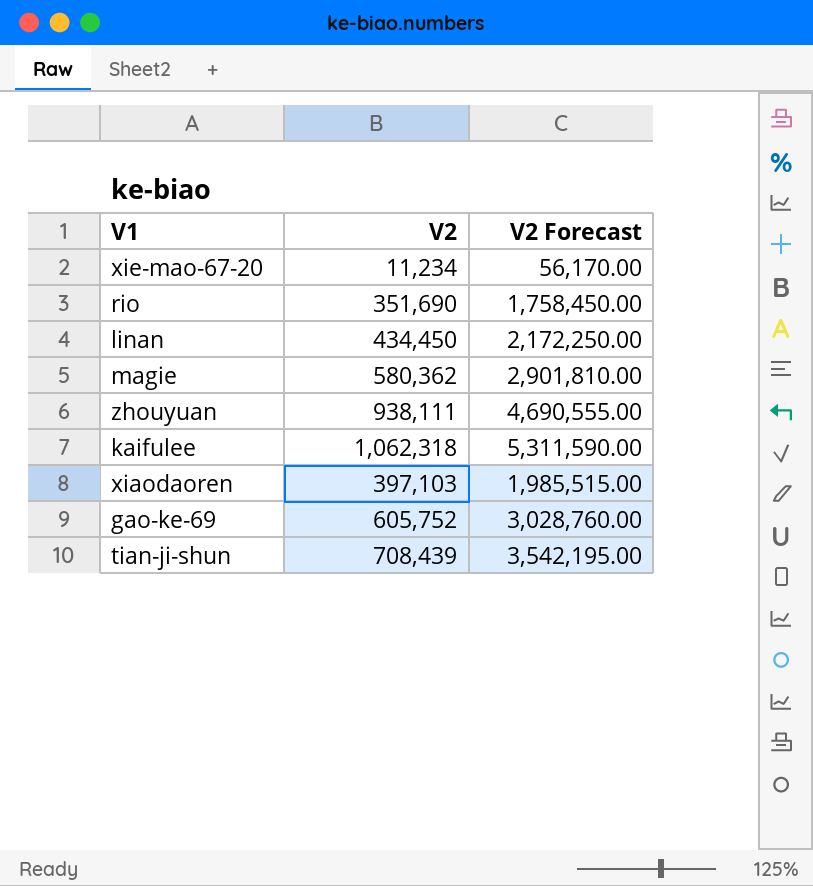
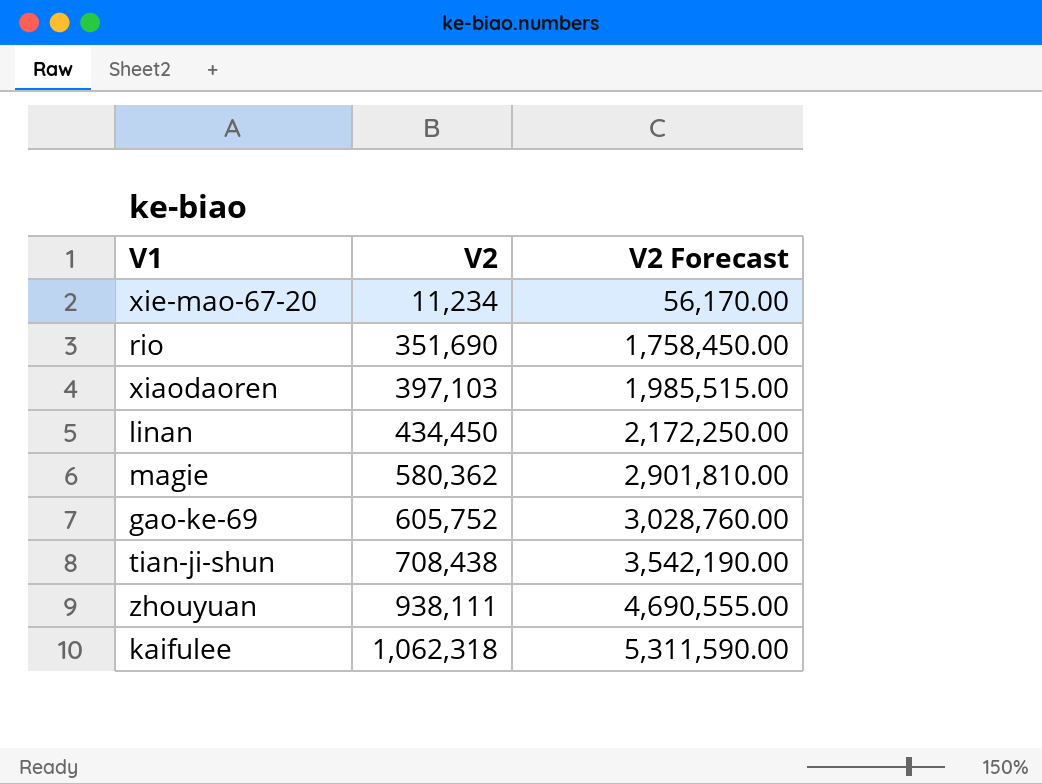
row order: none -> V2 ascending
tian-ji-shun | V2: 708,439 -> 708,438
tian-ji-shun | V2 Forecast: 3,542,195.00 -> 3,542,190.00

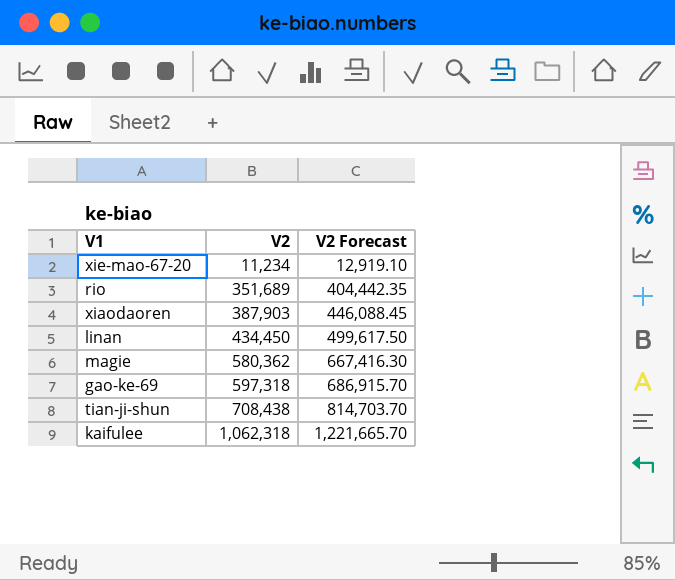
column V2 Forecast | formula: [V2] * 5 -> [V2] * 1.15
row zhouyuan: 938,111 | 4,690,555.00 -> none
rio | V2: 351,690 -> 351,689
xiaodaoren | V2: 397,103 -> 387,903
gao-ke-69 | V2: 605,752 -> 597,318

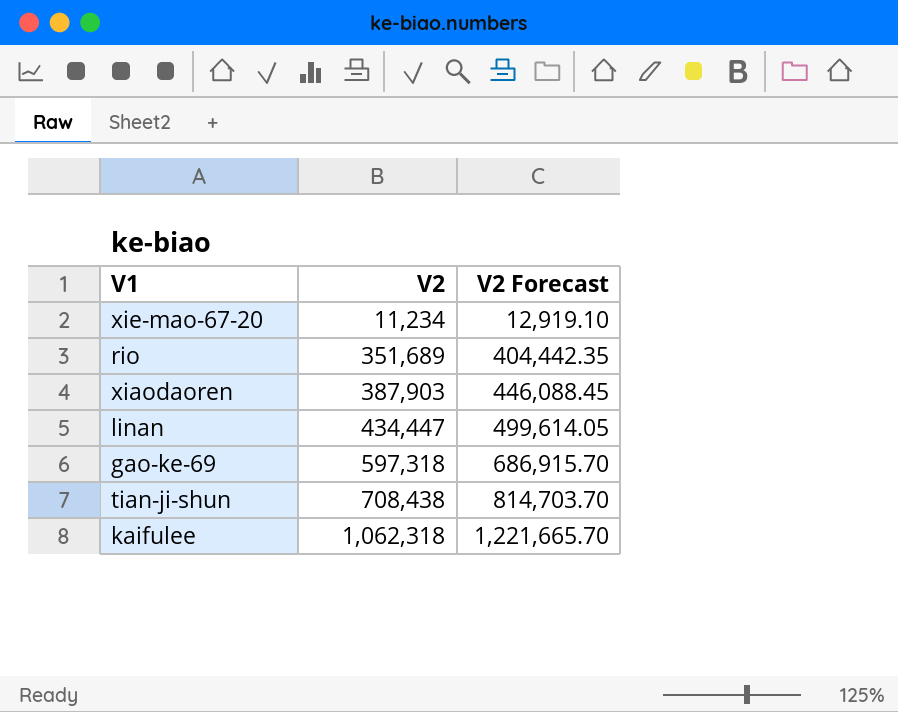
row magie: 580,362 | 667,416.30 -> none
linan | V2: 434,450 -> 434,447
linan | V2 Forecast: 499,617.50 -> 499,614.05

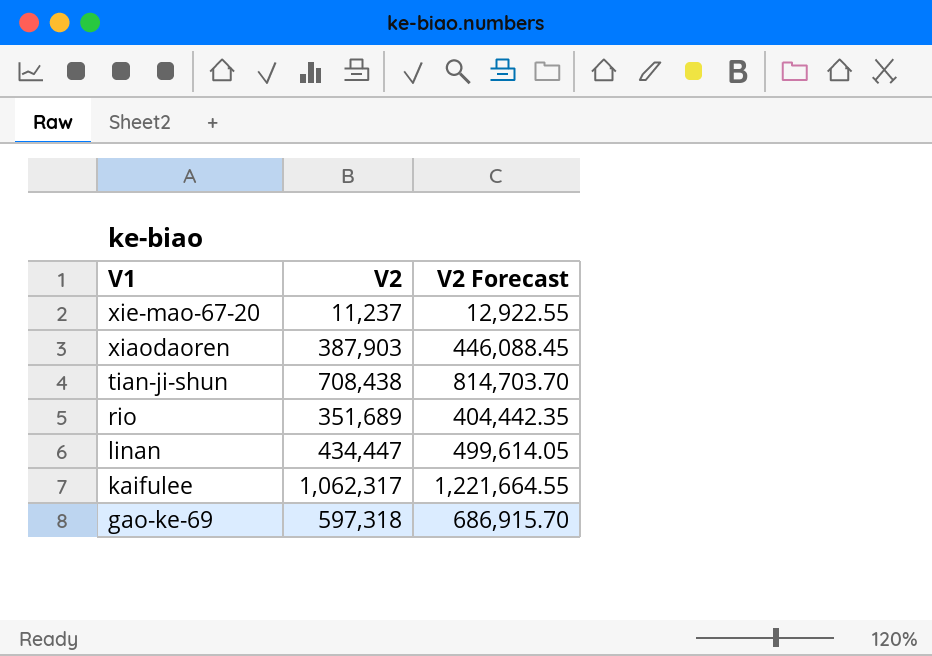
row order: V2 ascending -> V1 descending
xie-mao-67-20 | V2: 11,234 -> 11,237
xie-mao-67-20 | V2 Forecast: 12,919.10 -> 12,922.55
kaifulee | V2: 1,062,318 -> 1,062,317
kaifulee | V2 Forecast: 1,221,665.70 -> 1,221,664.55

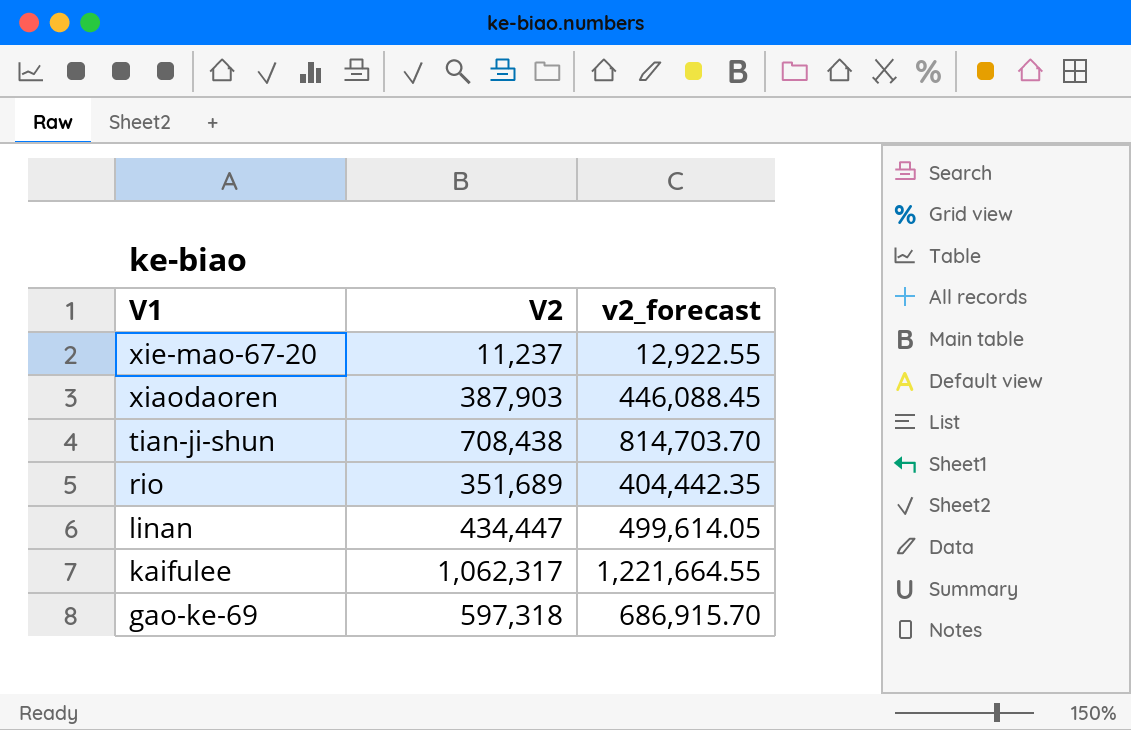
column name: V2 Forecast -> v2_forecast

